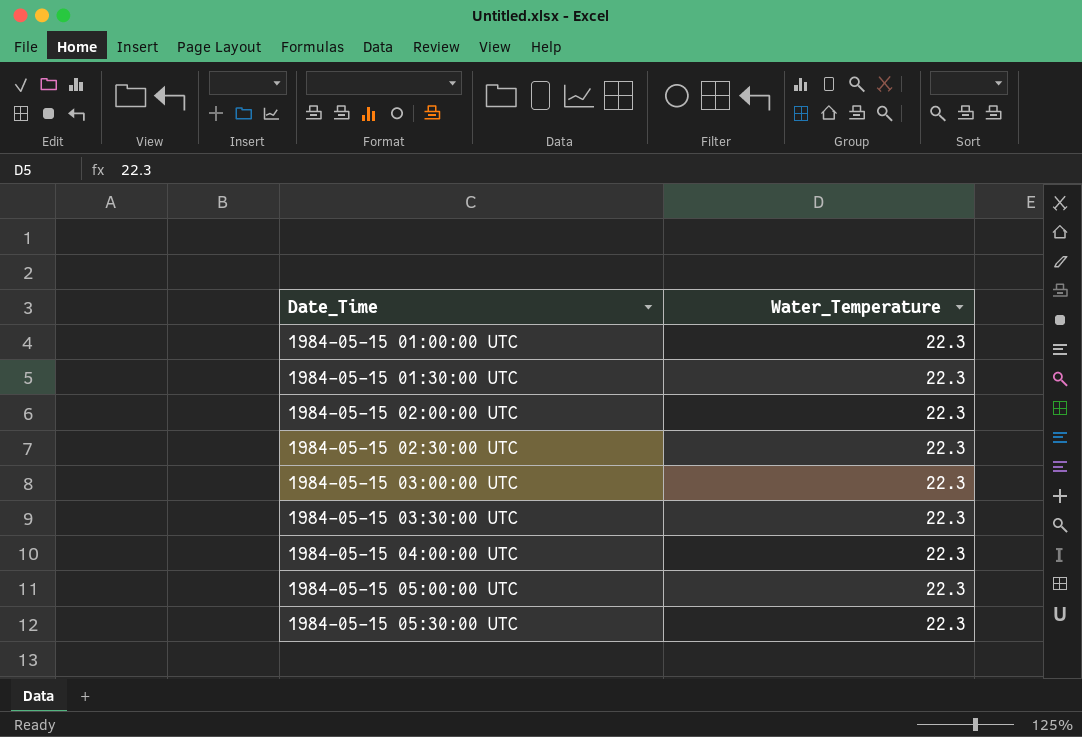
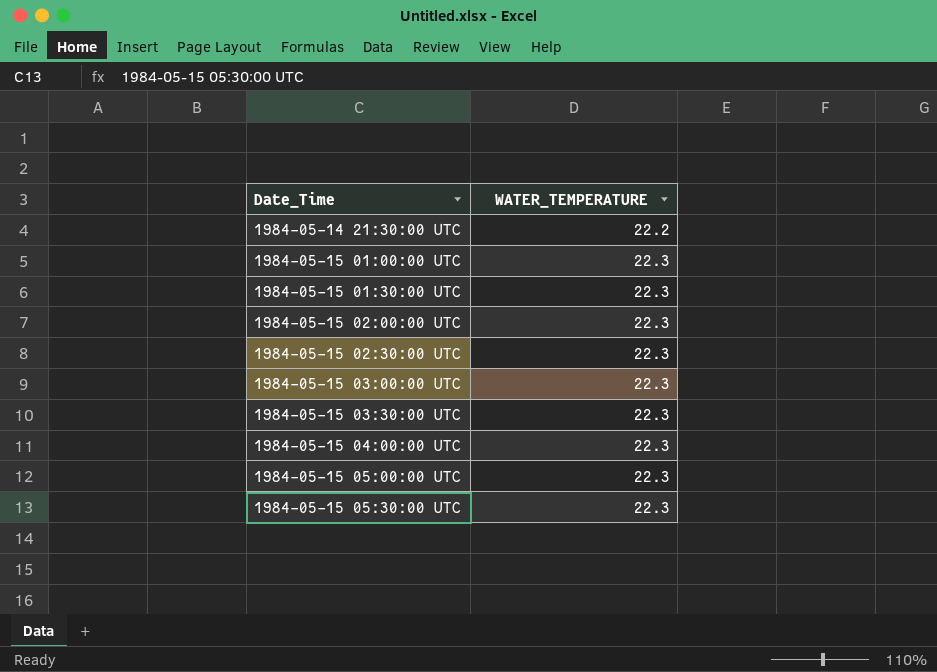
column name: Water_Temperature -> WATER_TEMPERATURE
row 1984-05-14 21:30:00 UTC: none -> 22.2

